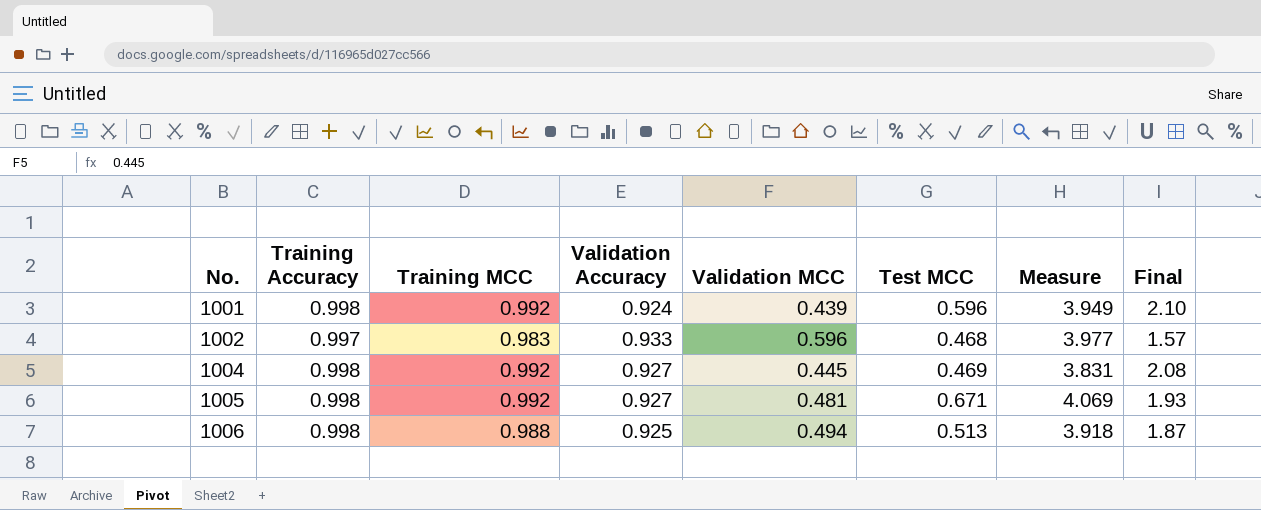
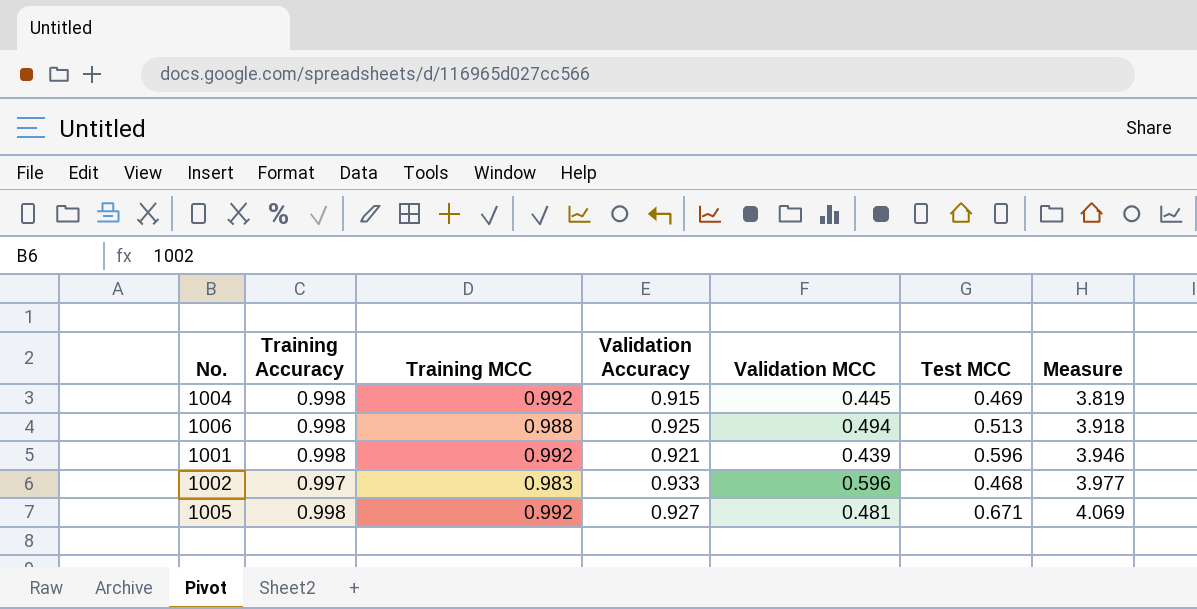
row order: No. ascending -> Measure ascending
column Final | formula: [Validation Accuracy] / [Validation MCC] -> none
1004 | Validation Accuracy: 0.927 -> 0.915
1004 | Measure: 3.831 -> 3.819
1001 | Validation Accuracy: 0.924 -> 0.921
1001 | Measure: 3.949 -> 3.946

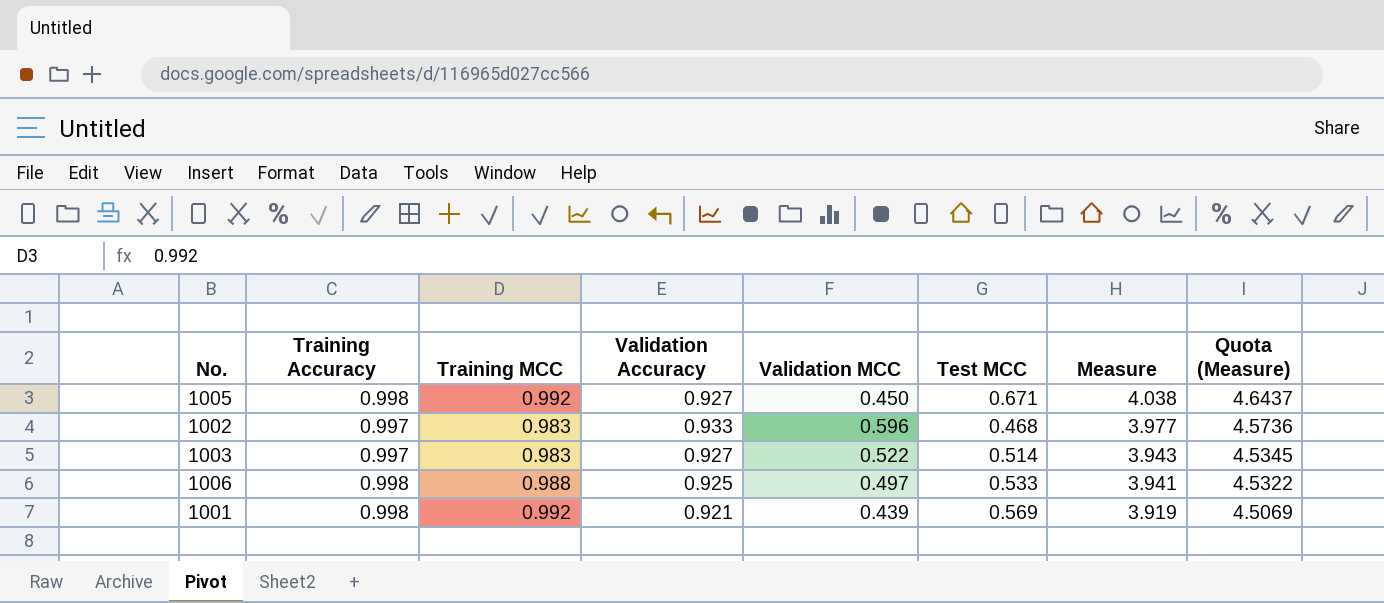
row order: Measure ascending -> Measure descending
column Quota (Measure) | formula: none -> [Measure] * 1.15
row 1004: 0.998 | 0.992 | 0.915 | 0.445 | 0.469 | 3.819 -> none
1005 | Validation MCC: 0.481 -> 0.450
1005 | Measure: 4.069 -> 4.038
row 1003: none -> 0.997 | 0.983 | 0.927 | 0.522 | 0.514 | 3.943 | 4.5345
1006 | Validation MCC: 0.494 -> 0.497
1006 | Test MCC: 0.513 -> 0.533
1006 | Measure: 3.918 -> 3.941
1001 | Test MCC: 0.596 -> 0.569
1001 | Measure: 3.946 -> 3.919

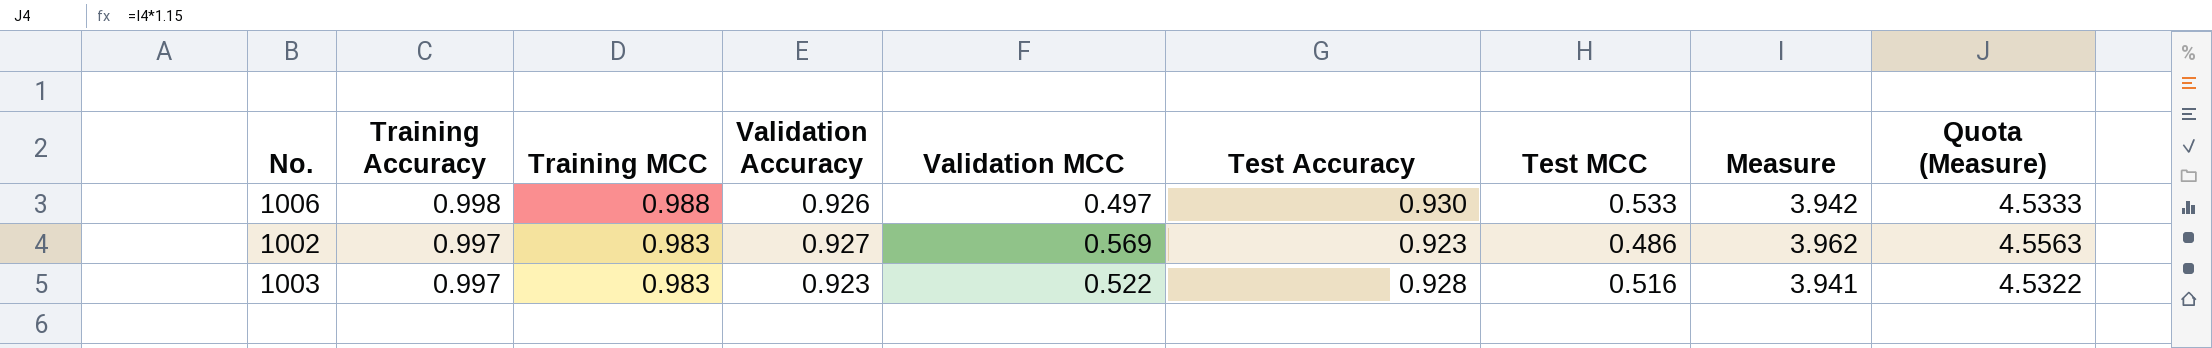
row order: Measure descending -> Training Accuracy descending
column Test Accuracy | position: none -> 6
row 1005: 0.998 | 0.992 | 0.927 | 0.450 | 0.671 | 4.038 | 4.6437 -> none
row 1001: 0.998 | 0.992 | 0.921 | 0.439 | 0.569 | 3.919 | 4.5069 -> none
1006 | Validation Accuracy: 0.925 -> 0.926
1006 | Measure: 3.941 -> 3.942
1006 | Quota (Measure): 4.5322 -> 4.5333
1002 | Validation Accuracy: 0.933 -> 0.927
1002 | Validation MCC: 0.596 -> 0.569
1002 | Test MCC: 0.468 -> 0.486
1002 | Measure: 3.977 -> 3.962
1002 | Quota (Measure): 4.5736 -> 4.5563
1003 | Validation Accuracy: 0.927 -> 0.923
1003 | Test MCC: 0.514 -> 0.516
1003 | Measure: 3.943 -> 3.941
1003 | Quota (Measure): 4.5345 -> 4.5322

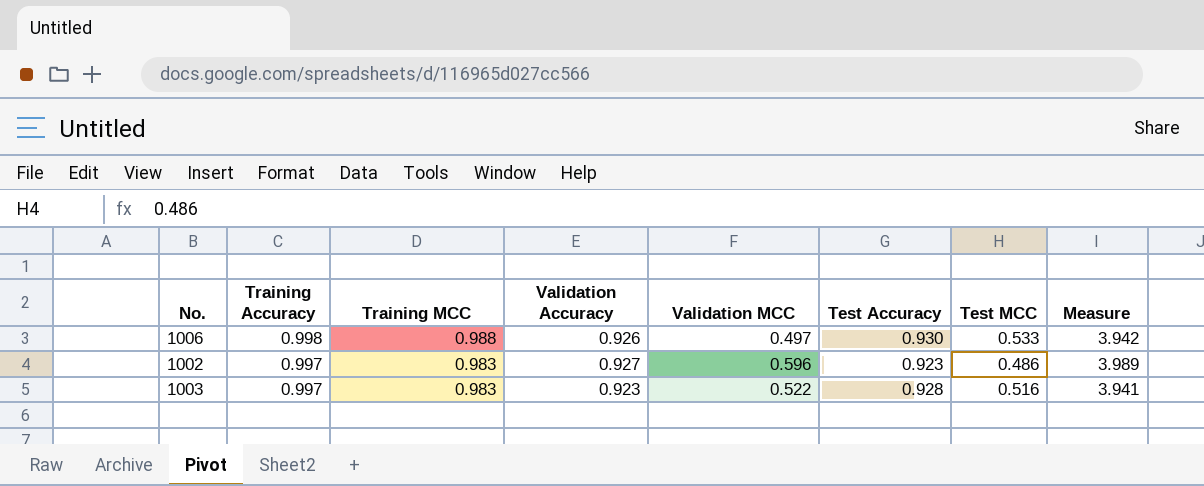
column Quota (Measure) | formula: [Measure] * 1.15 -> none
1002 | Validation MCC: 0.569 -> 0.596
1002 | Measure: 3.962 -> 3.989

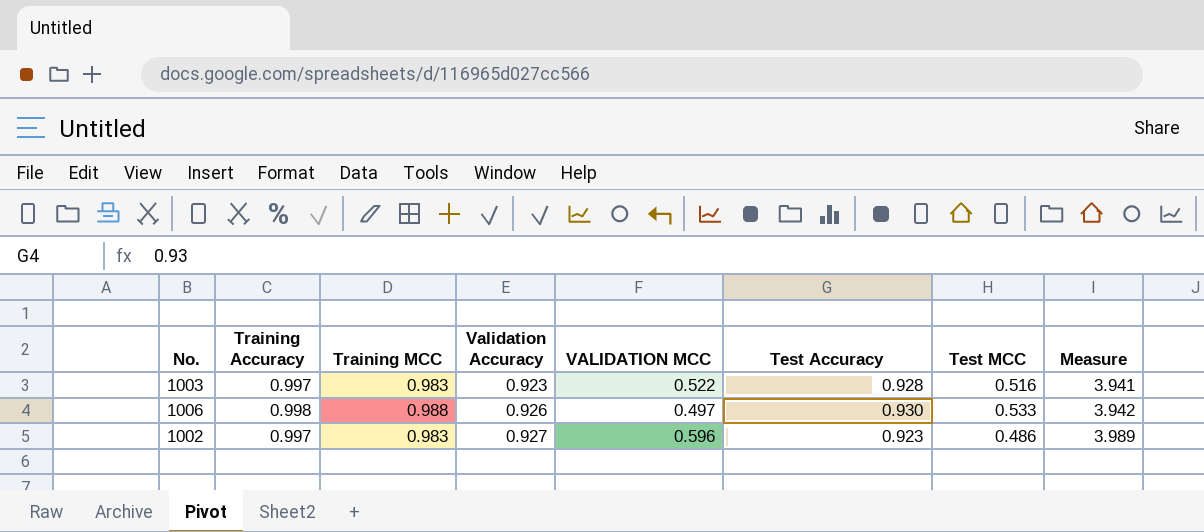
row order: Training Accuracy descending -> Validation Accuracy ascending
column name: Validation MCC -> VALIDATION MCC

